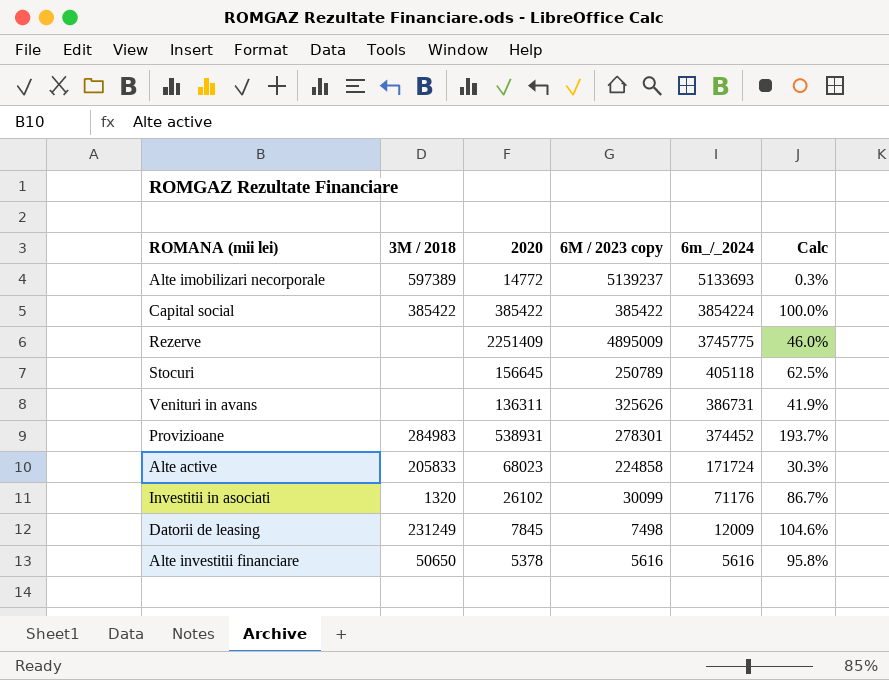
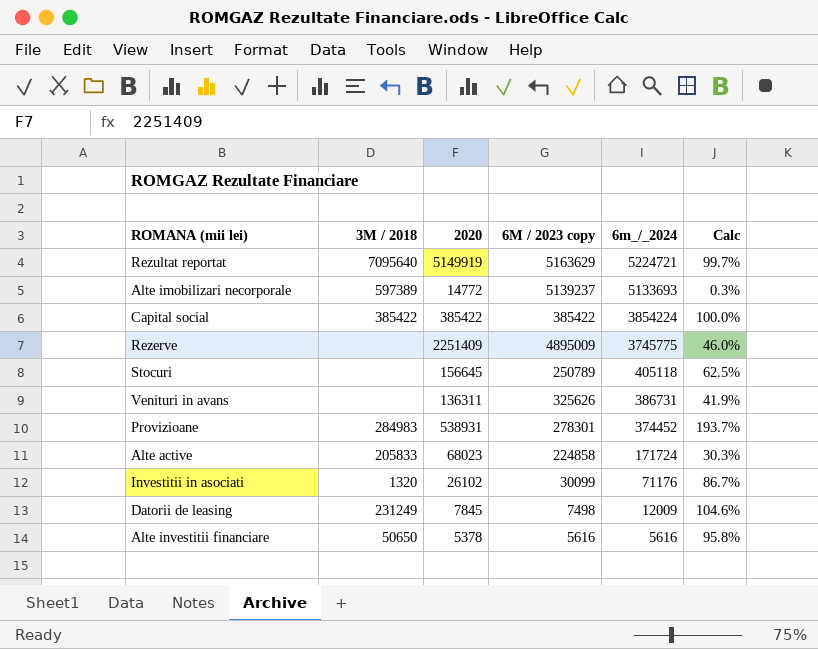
row Rezultat reportat: none -> 7095640 | 5149919 | 5163629 | 5224721 | 99.7%

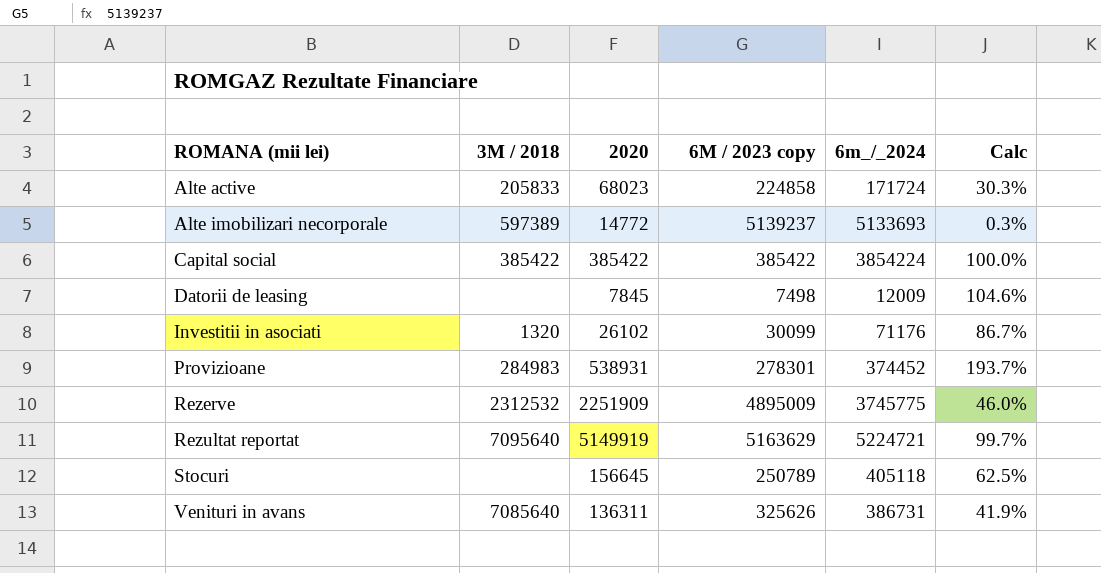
row order: 6m_/_2024 descending -> ROMANA (mii lei) ascending
row Alte investitii financiare: 50650 | 5378 | 5616 | 5616 | 95.8% -> none
Datorii de leasing | 3M / 2018: 231249 -> none
Rezerve | 3M / 2018: none -> 2312532
Rezerve | 2020: 2251409 -> 2251909
Venituri in avans | 3M / 2018: none -> 7085640

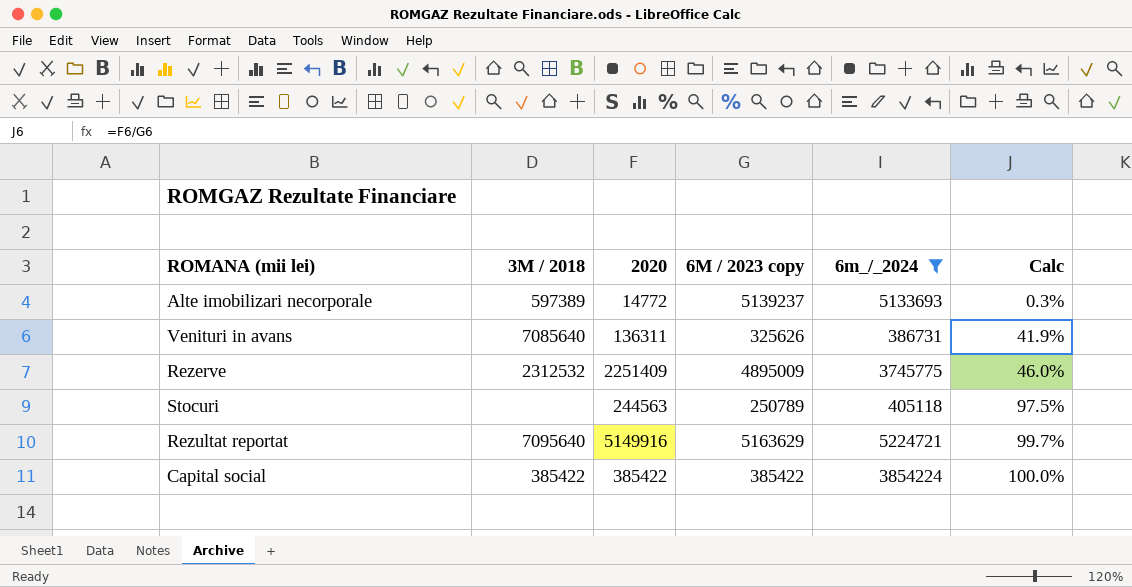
filter: none -> 6m_/_2024 >= 386731
row order: ROMANA (mii lei) ascending -> Calc ascending
Rezerve | 2020: 2251909 -> 2251409
Stocuri | 2020: 156645 -> 244563
Stocuri | Calc: 62.5% -> 97.5%
Rezultat reportat | 2020: 5149919 -> 5149916

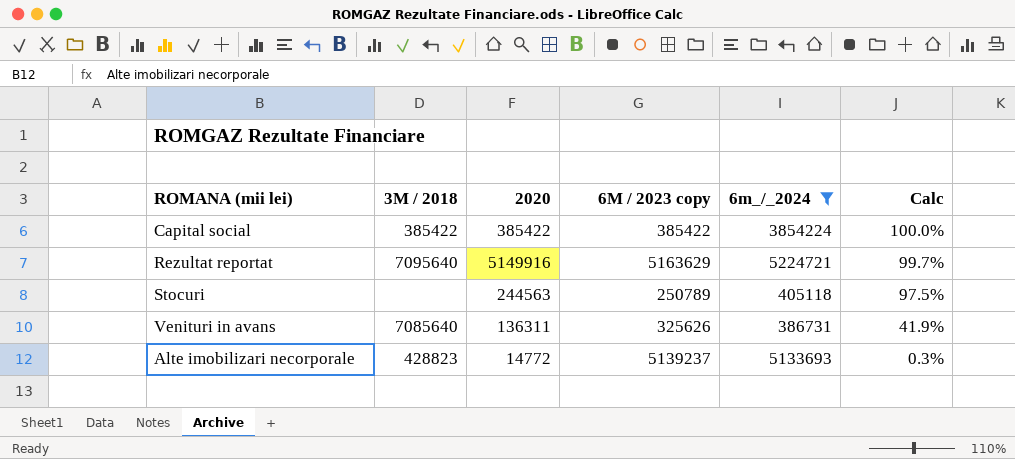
row order: Calc ascending -> Calc descending
row Rezerve: 2312532 | 2251409 | 4895009 | 3745775 | 46.0% -> none
Alte imobilizari necorporale | 3M / 2018: 597389 -> 428823

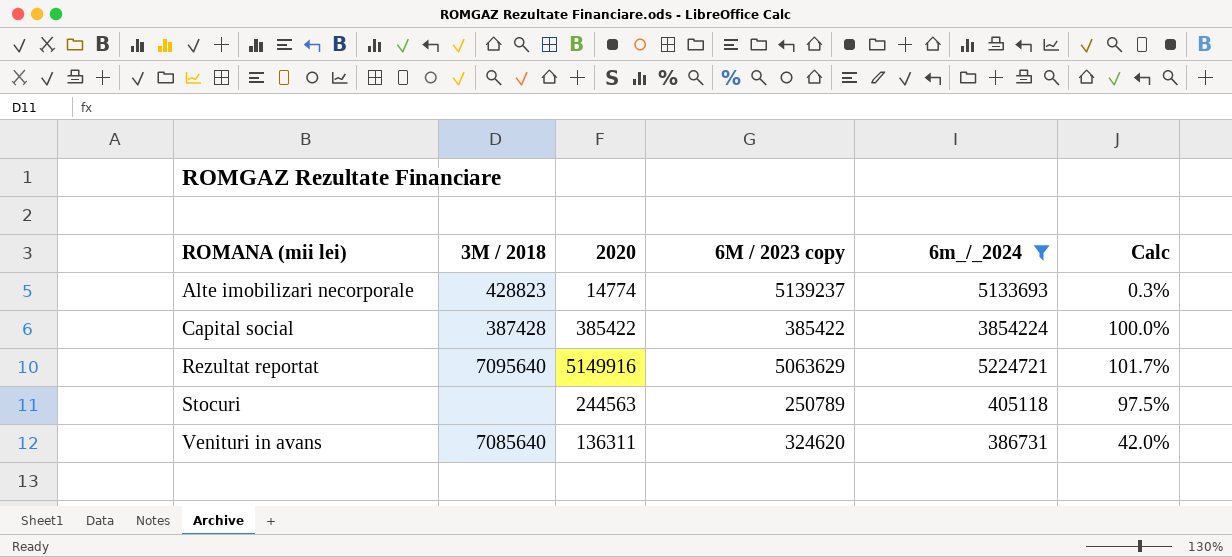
row order: Calc descending -> ROMANA (mii lei) ascending
Alte imobilizari necorporale | 2020: 14772 -> 14774
Capital social | 3M / 2018: 385422 -> 387428
Rezultat reportat | 6M / 2023 copy: 5163629 -> 5063629
Rezultat reportat | Calc: 99.7% -> 101.7%
Venituri in avans | 6M / 2023 copy: 325626 -> 324620
Venituri in avans | Calc: 41.9% -> 42.0%

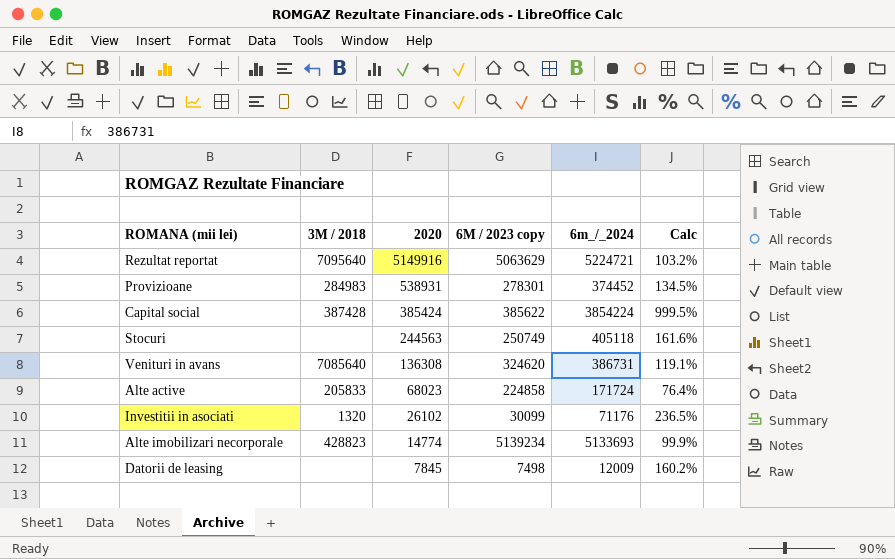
filter: 6m_/_2024 >= 386731 -> none
row order: ROMANA (mii lei) ascending -> 2020 descending
column Calc | formula: [2020] / [6M / 2023 copy] -> [6m_/_2024] / [6M / 2023 copy]
Capital social | 2020: 385422 -> 385424
Capital social | 6M / 2023 copy: 385422 -> 385622
Stocuri | 6M / 2023 copy: 250789 -> 250749
Venituri in avans | 2020: 136311 -> 136308
Alte imobilizari necorporale | 6M / 2023 copy: 5139237 -> 5139234

